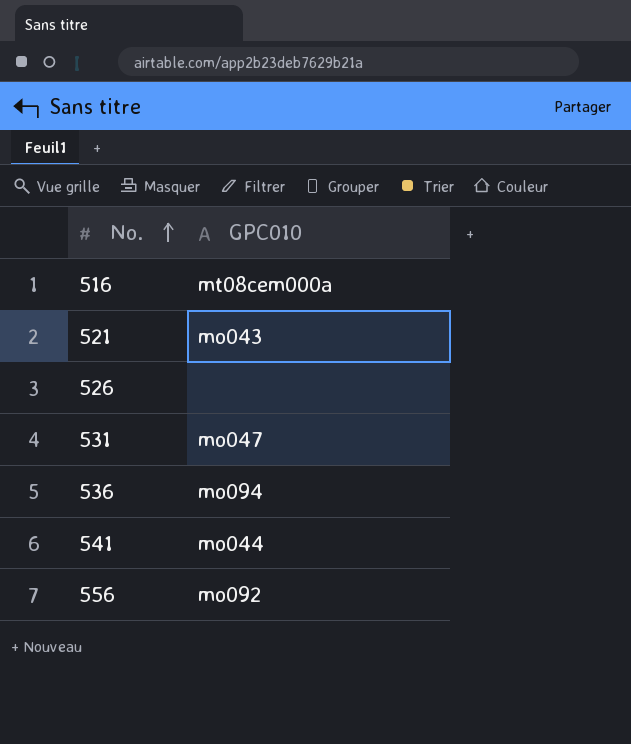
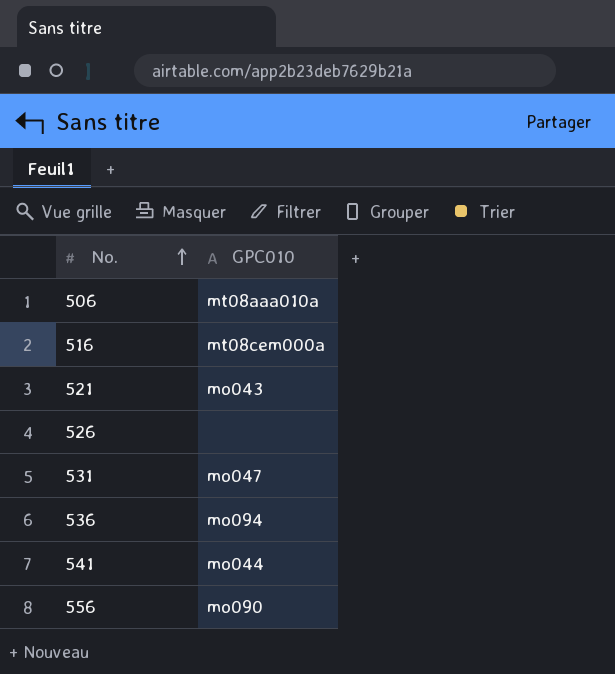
row 506: none -> mt08aaa010a
556 | GPC010: mo092 -> mo090

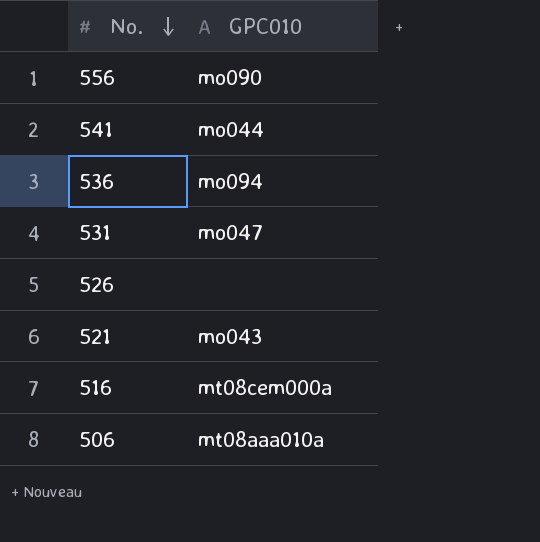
row order: No. ascending -> No. descending

